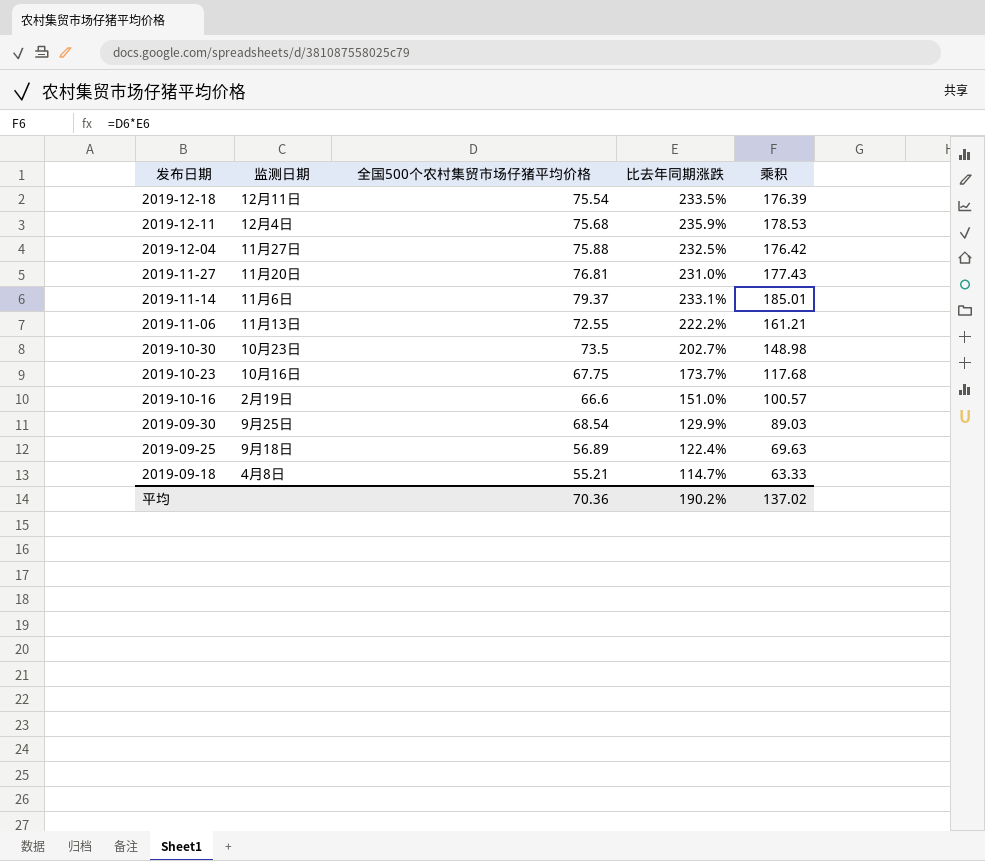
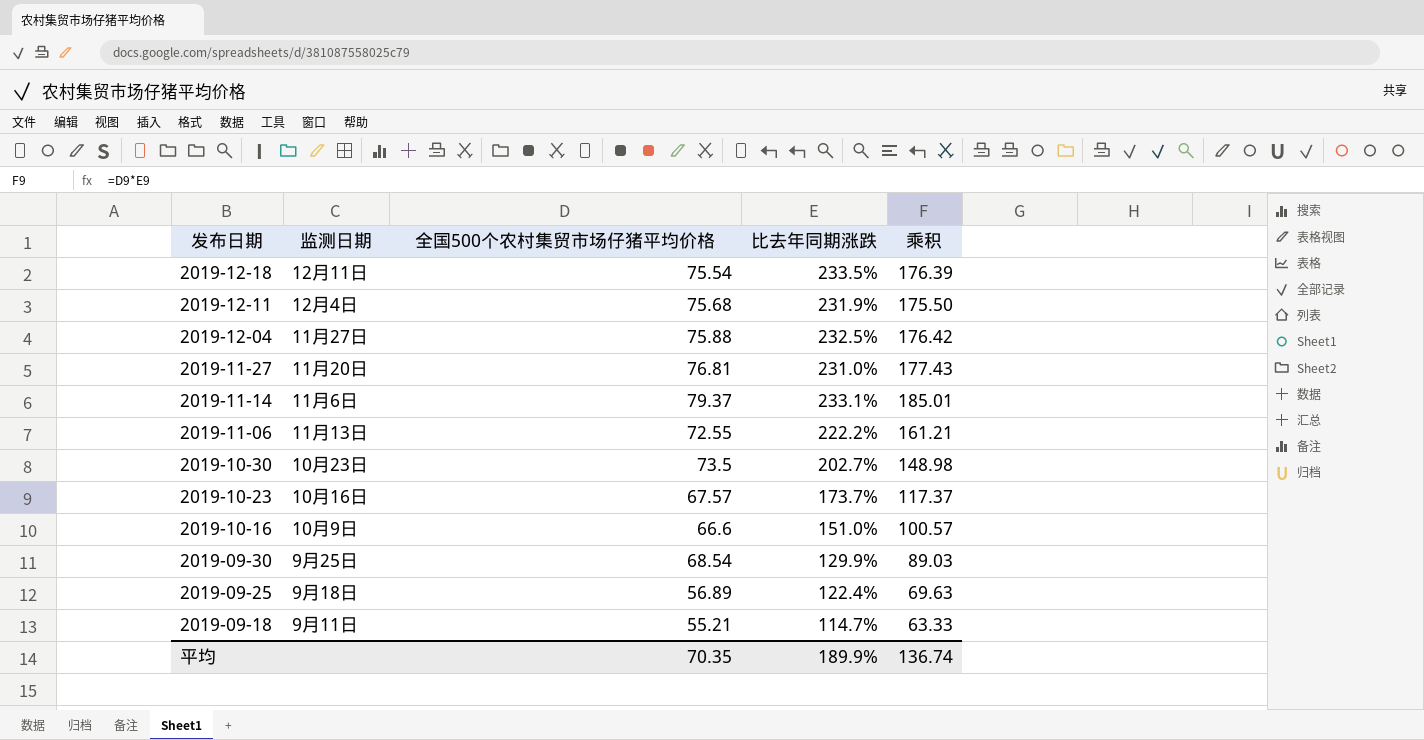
2019-12-11 | 比去年同期涨跌: 235.9% -> 231.9%
2019-12-11 | 乘积: 178.53 -> 175.50
2019-10-23 | 全国500个农村集贸市场仔猪平均价格: 67.75 -> 67.57
2019-10-23 | 乘积: 117.68 -> 117.37
2019-10-16 | 监测日期: 2月19日 -> 10月9日
2019-09-18 | 监测日期: 4月8日 -> 9月11日
平均 | 全国500个农村集贸市场仔猪平均价格: 70.36 -> 70.35
平均 | 比去年同期涨跌: 190.2% -> 189.9%
平均 | 乘积: 137.02 -> 136.74

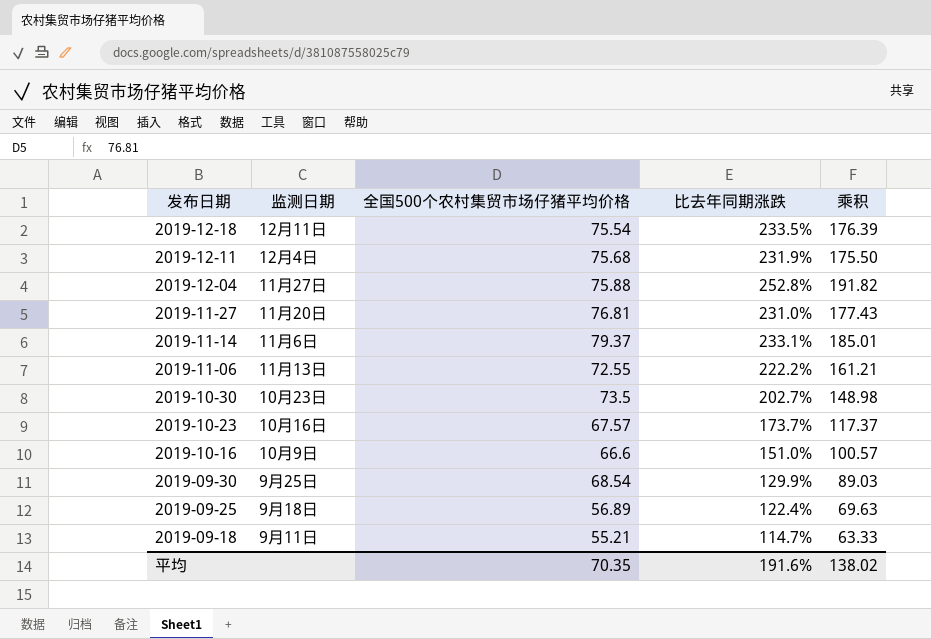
2019-12-04 | 比去年同期涨跌: 232.5% -> 252.8%
2019-12-04 | 乘积: 176.42 -> 191.82
平均 | 比去年同期涨跌: 189.9% -> 191.6%
平均 | 乘积: 136.74 -> 138.02

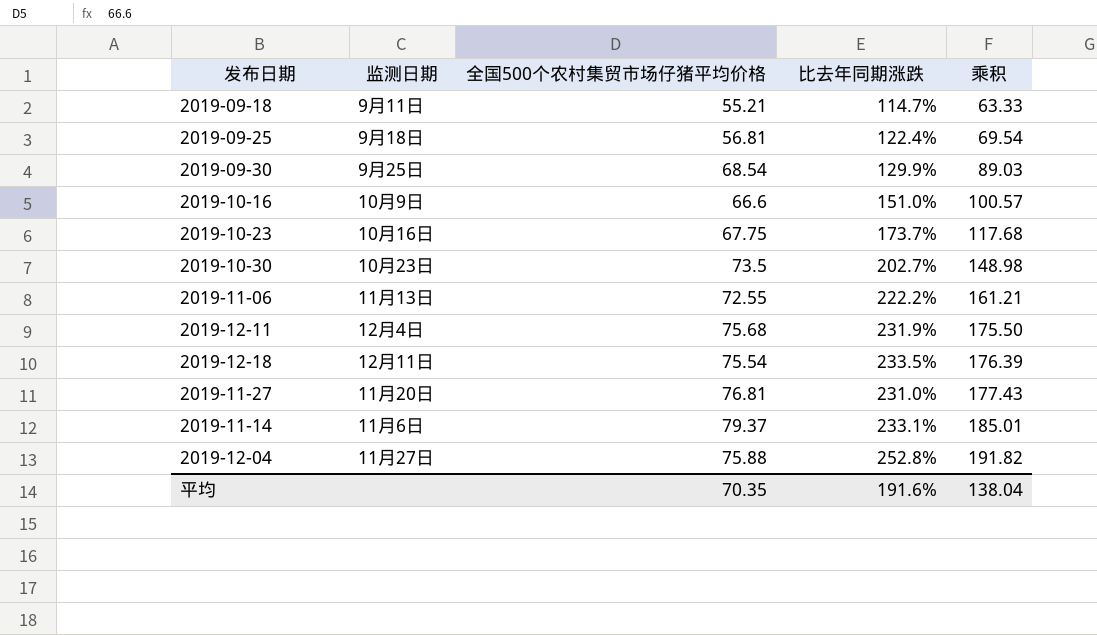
row order: 发布日期 descending -> 乘积 ascending
2019-09-25 | 全国500个农村集贸市场仔猪平均价格: 56.89 -> 56.81
2019-09-25 | 乘积: 69.63 -> 69.54
2019-10-23 | 全国500个农村集贸市场仔猪平均价格: 67.57 -> 67.75
2019-10-23 | 乘积: 117.37 -> 117.68
平均 | 乘积: 138.02 -> 138.04

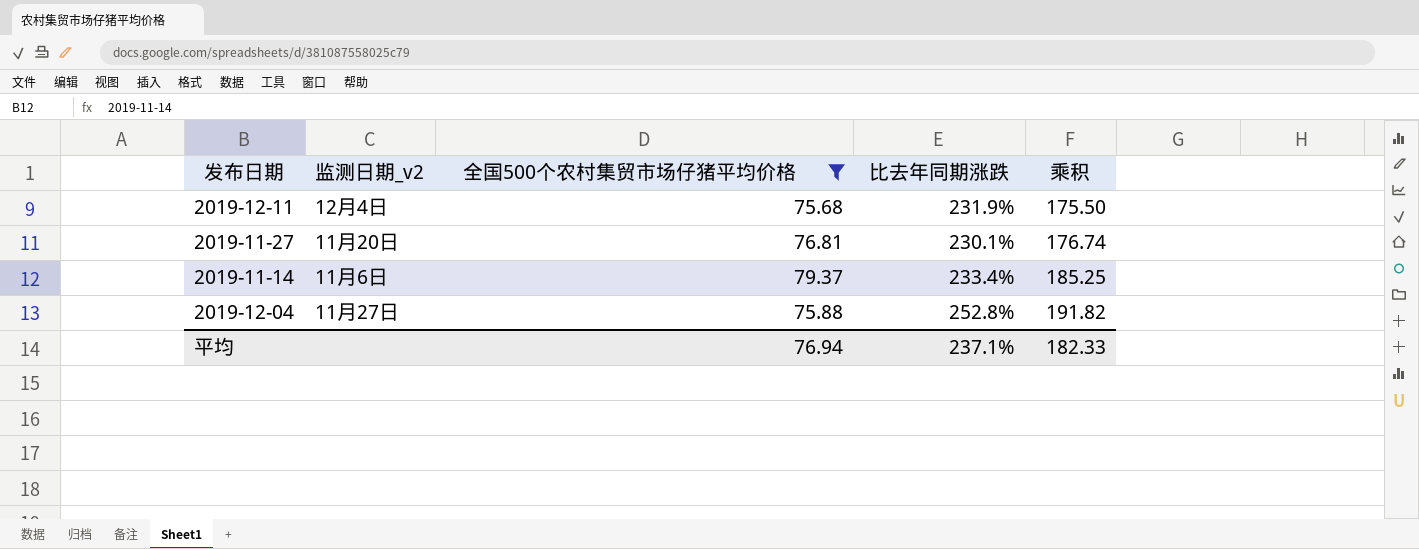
filter: none -> 全国500个农村集贸市场仔猪平均价格 >= 75.68
column name: 监测日期 -> 监测日期_v2
2019-11-27 | 比去年同期涨跌: 231.0% -> 230.1%
2019-11-27 | 乘积: 177.43 -> 176.74
2019-11-14 | 比去年同期涨跌: 233.1% -> 233.4%
2019-11-14 | 乘积: 185.01 -> 185.25
平均 | 全国500个农村集贸市场仔猪平均价格: 70.35 -> 76.94
平均 | 比去年同期涨跌: 191.6% -> 237.1%
平均 | 乘积: 138.04 -> 182.33

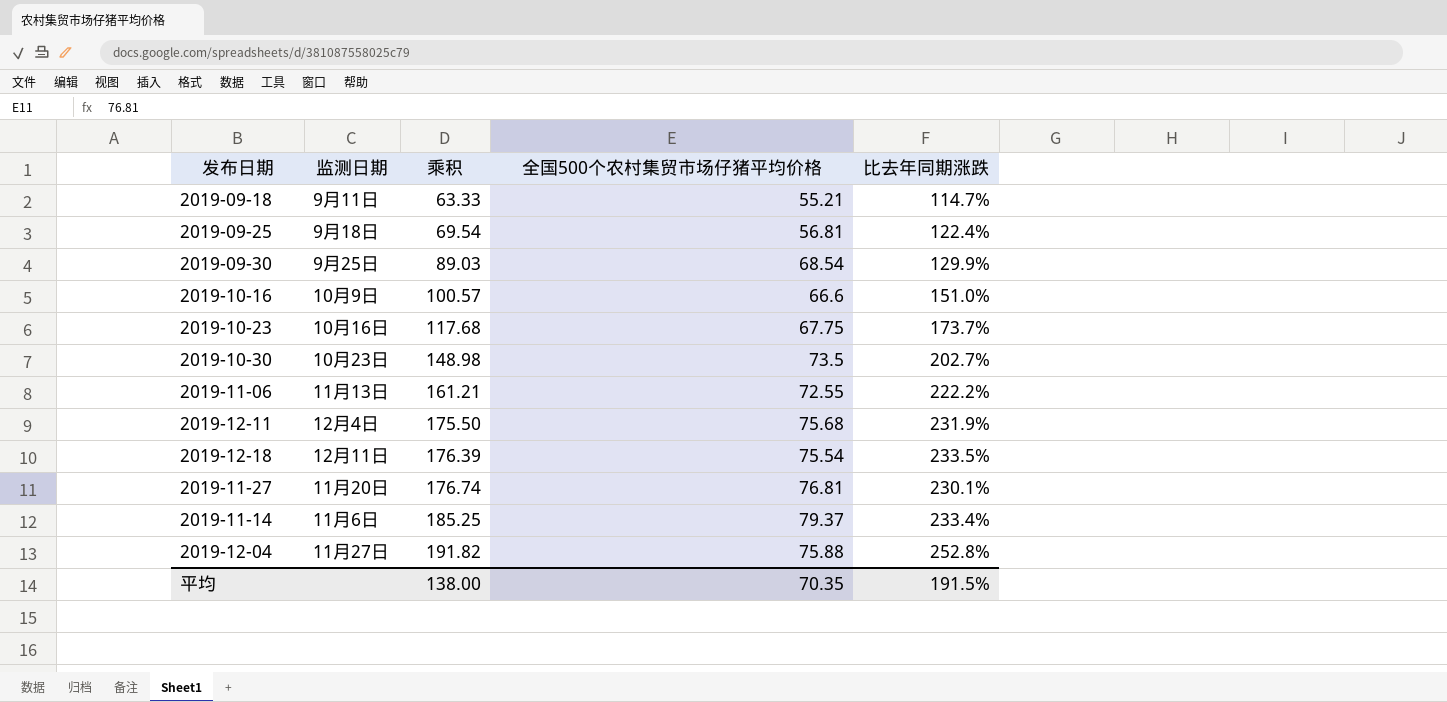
filter: 全国500个农村集贸市场仔猪平均价格 >= 75.68 -> none
column name: 监测日期_v2 -> 监测日期
column 乘积 | position: 5 -> 3
平均 | 乘积: 182.33 -> 138.00
平均 | 全国500个农村集贸市场仔猪平均价格: 76.94 -> 70.35
平均 | 比去年同期涨跌: 237.1% -> 191.5%

